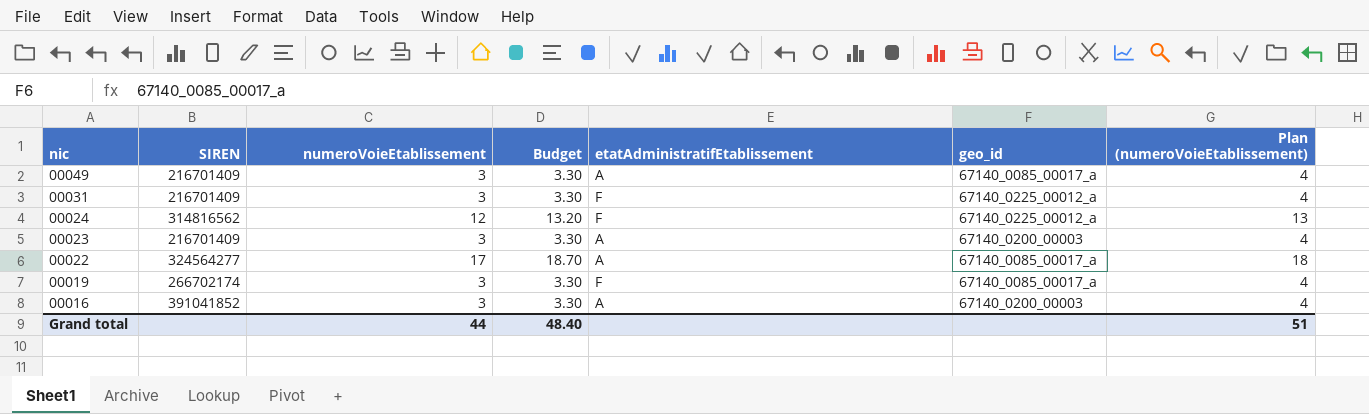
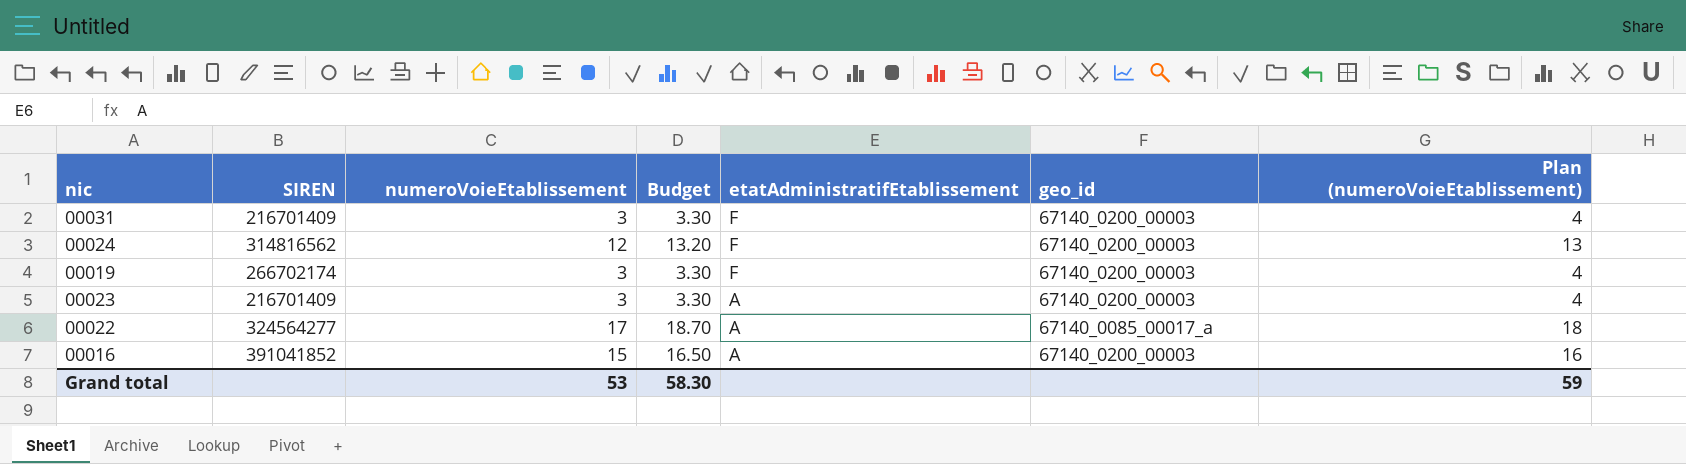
row order: nic descending -> etatAdministratifEtablissement descending
row 00049: 216701409 | 3 | 3.30 | A | 67140_0085_00017_a | 4 -> none
00031 | geo_id: 67140_0225_00012_a -> 67140_0200_00003
00024 | geo_id: 67140_0225_00012_a -> 67140_0200_00003
00019 | geo_id: 67140_0085_00017_a -> 67140_0200_00003
00016 | numeroVoieEtablissement: 3 -> 15
00016 | Budget: 3.30 -> 16.50
00016 | Plan (numeroVoieEtablissement): 4 -> 16
Grand total | numeroVoieEtablissement: 44 -> 53
Grand total | Budget: 48.40 -> 58.30
Grand total | Plan (numeroVoieEtablissement): 51 -> 59

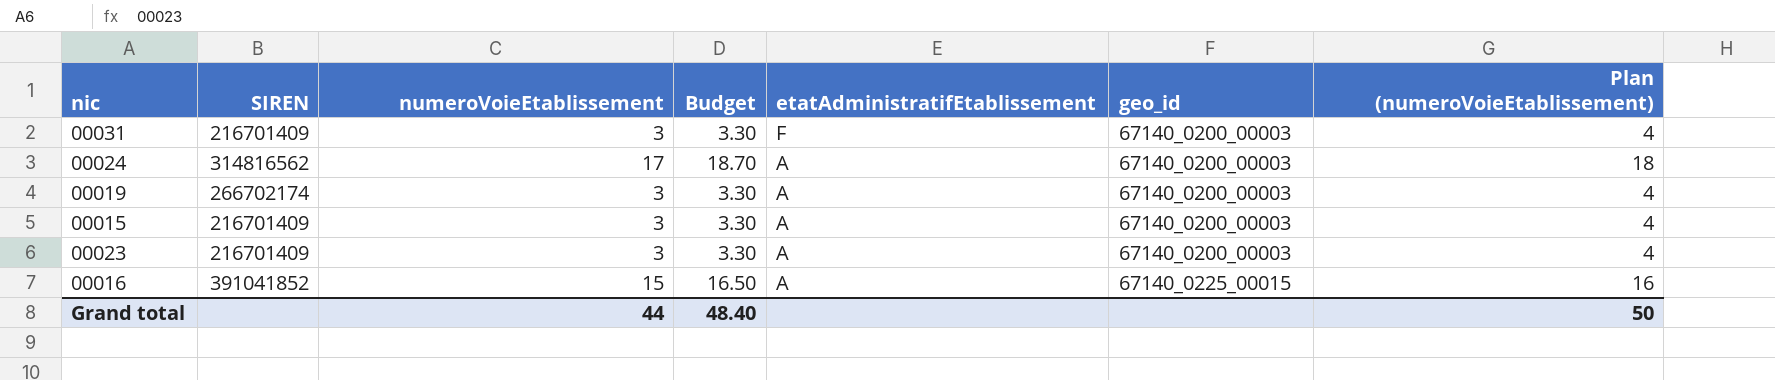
row 00022: 324564277 | 17 | 18.70 | A | 67140_0085_00017_a | 18 -> none
00024 | numeroVoieEtablissement: 12 -> 17
00024 | Budget: 13.20 -> 18.70
00024 | etatAdministratifEtablissement: F -> A
00024 | Plan (numeroVoieEtablissement): 13 -> 18
00019 | etatAdministratifEtablissement: F -> A
row 00015: none -> 216701409 | 3 | 3.30 | A | 67140_0200_00003 | 4
00016 | geo_id: 67140_0200_00003 -> 67140_0225_00015
Grand total | numeroVoieEtablissement: 53 -> 44
Grand total | Budget: 58.30 -> 48.40
Grand total | Plan (numeroVoieEtablissement): 59 -> 50

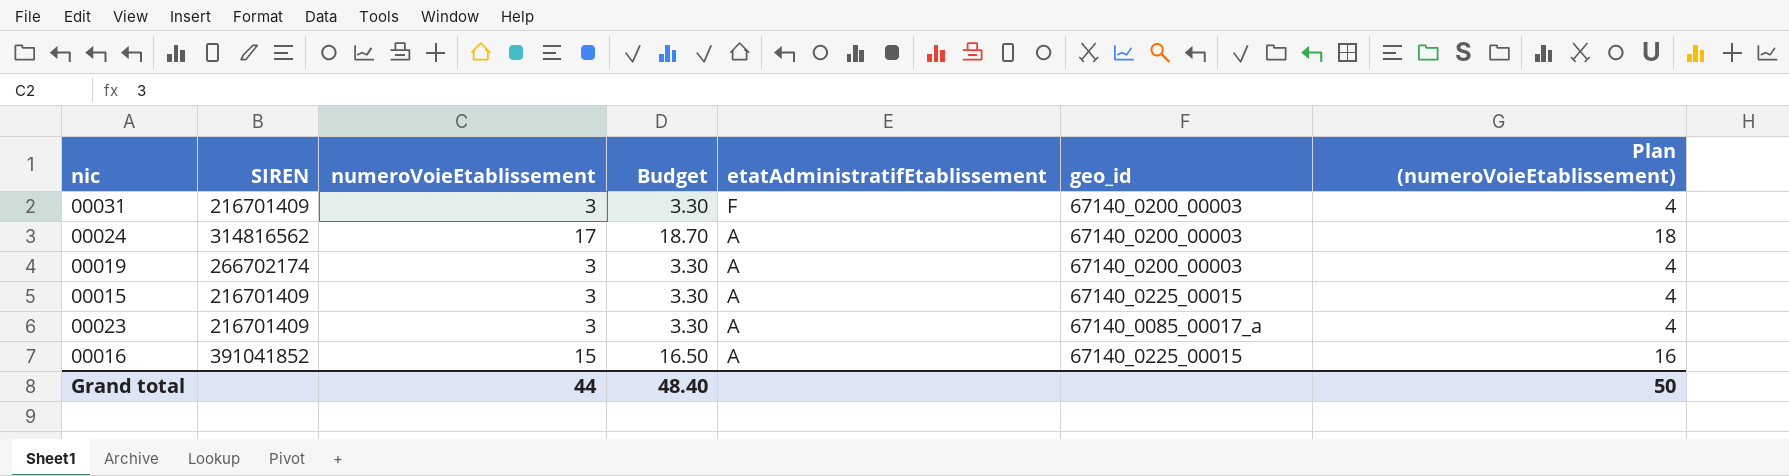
00015 | geo_id: 67140_0200_00003 -> 67140_0225_00015
00023 | geo_id: 67140_0200_00003 -> 67140_0085_00017_a

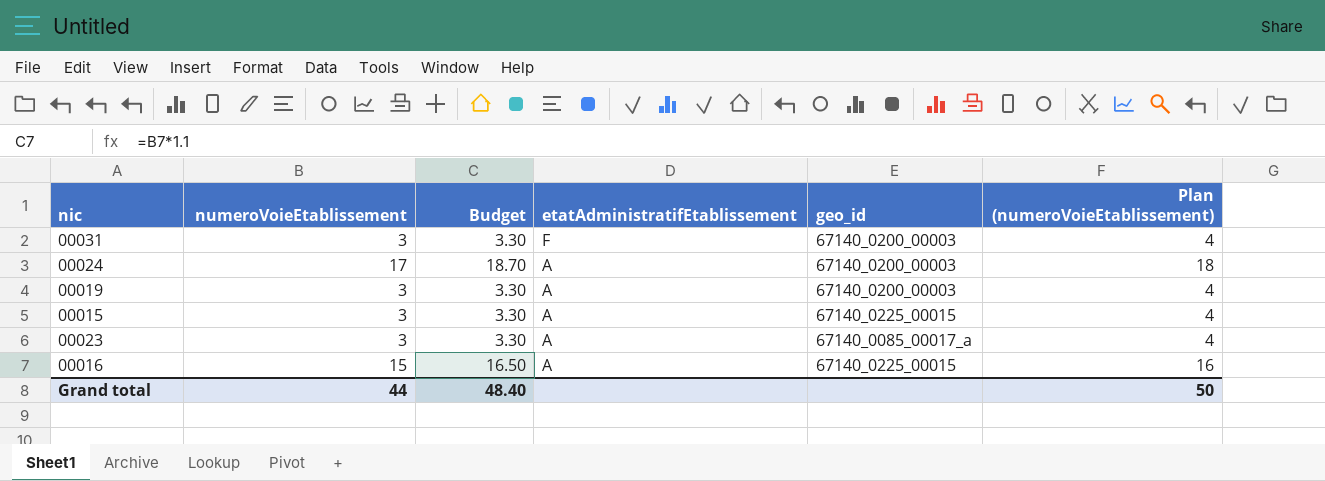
column SIREN | position: 2 -> none

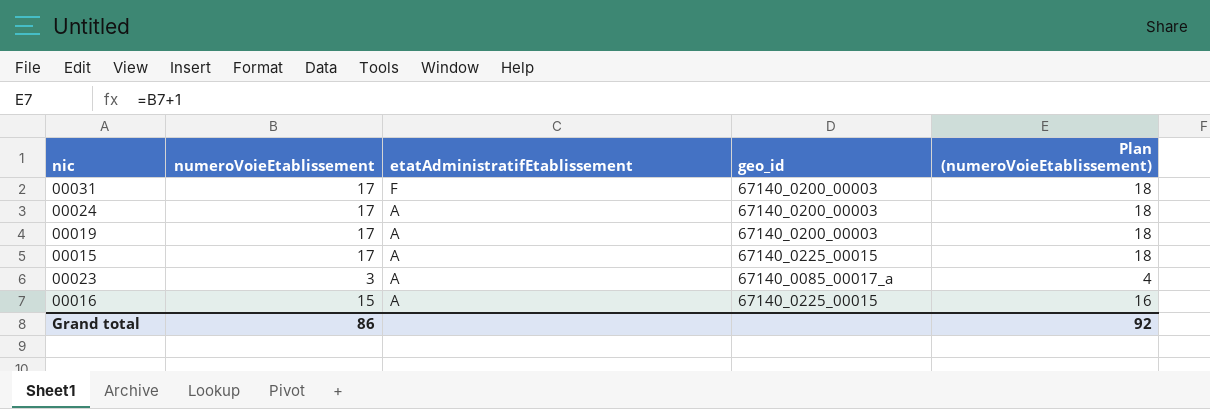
column Budget | formula: [numeroVoieEtablissement] * 1.1 -> none
00031 | numeroVoieEtablissement: 3 -> 17
00031 | Plan (numeroVoieEtablissement): 4 -> 18
00019 | numeroVoieEtablissement: 3 -> 17
00019 | Plan (numeroVoieEtablissement): 4 -> 18
00015 | numeroVoieEtablissement: 3 -> 17
00015 | Plan (numeroVoieEtablissement): 4 -> 18
Grand total | numeroVoieEtablissement: 44 -> 86
Grand total | Plan (numeroVoieEtablissement): 50 -> 92

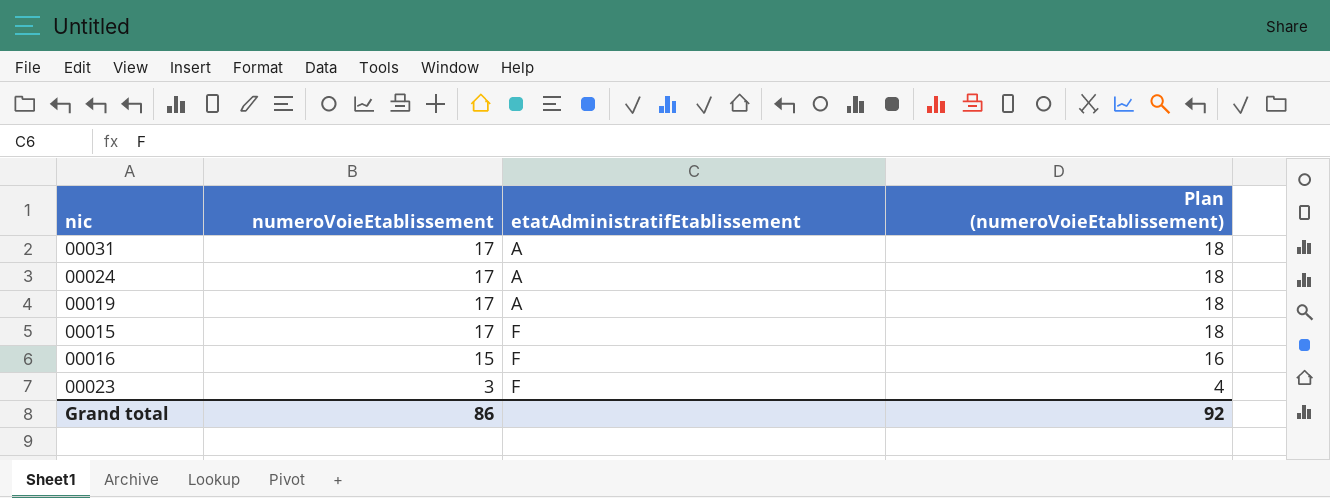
row order: etatAdministratifEtablissement descending -> numeroVoieEtablissement descending
column geo_id | position: 4 -> none
00031 | etatAdministratifEtablissement: F -> A
00015 | etatAdministratifEtablissement: A -> F
00016 | etatAdministratifEtablissement: A -> F
00023 | etatAdministratifEtablissement: A -> F

